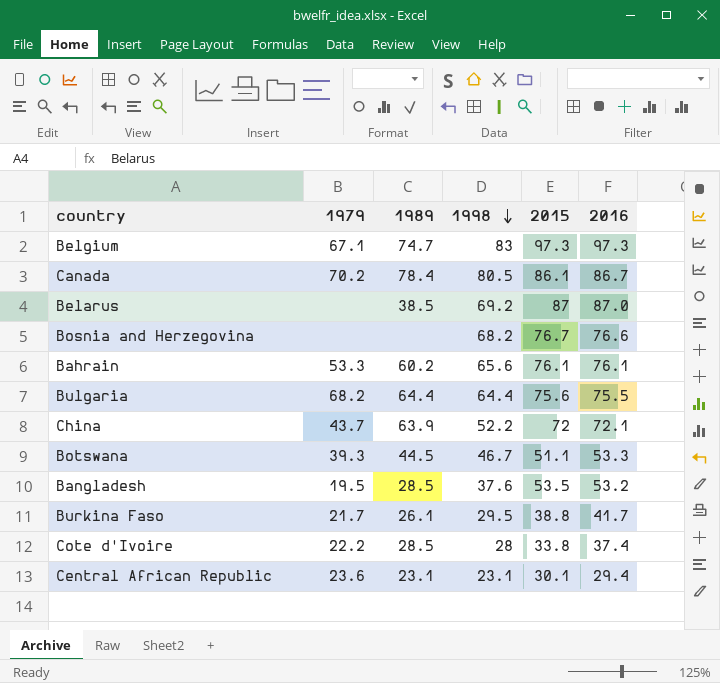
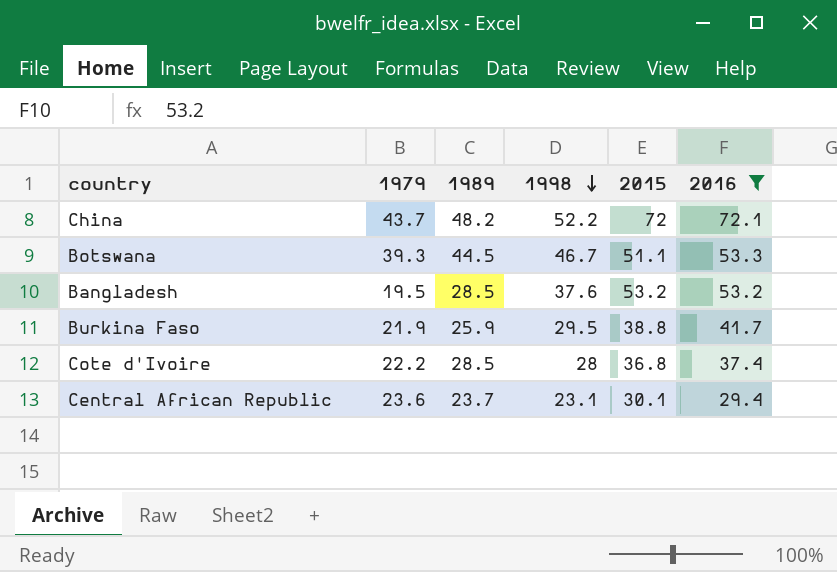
filter: none -> 2016 <= 72.1
China | 1989: 63.9 -> 48.2
Bangladesh | 2015: 53.5 -> 53.2
Burkina Faso | 1979: 21.7 -> 21.9
Burkina Faso | 1989: 26.1 -> 25.9
Cote d'Ivoire | 2015: 33.8 -> 36.8
Central African Republic | 1989: 23.1 -> 23.7

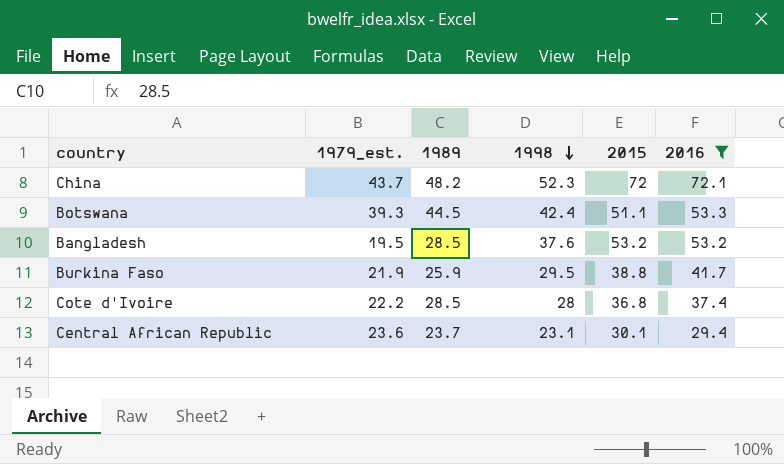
column name: 1979 -> 1979_est.
China | 1998: 52.2 -> 52.3
Botswana | 1998: 46.7 -> 42.4

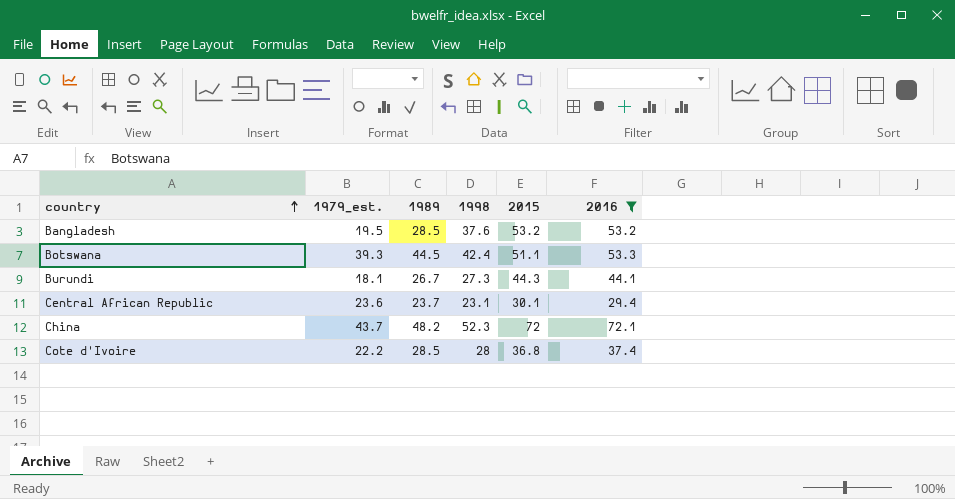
row order: 1998 descending -> country ascending
row Burkina Faso: 21.9 | 25.9 | 29.5 | 38.8 | 41.7 -> none
row Burundi: none -> 18.1 | 26.7 | 27.3 | 44.3 | 44.1

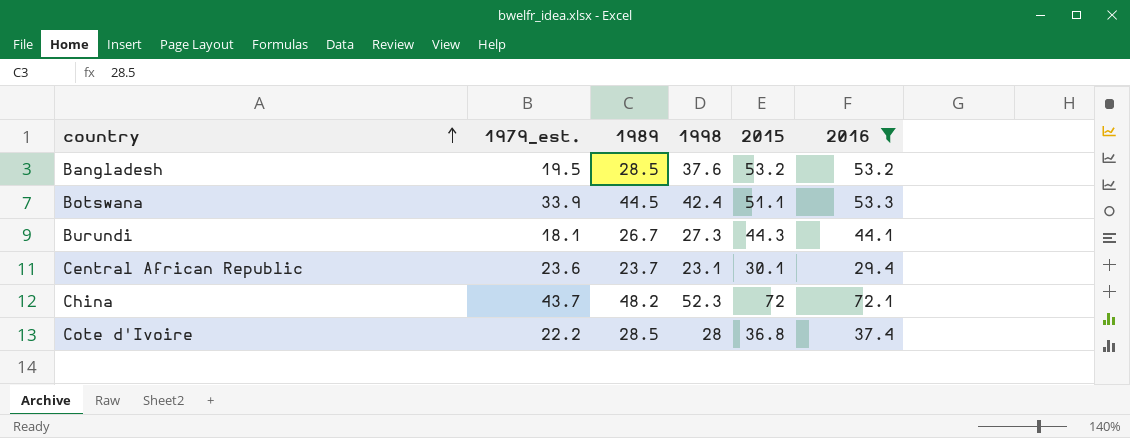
Botswana | 1979_est.: 39.3 -> 33.9

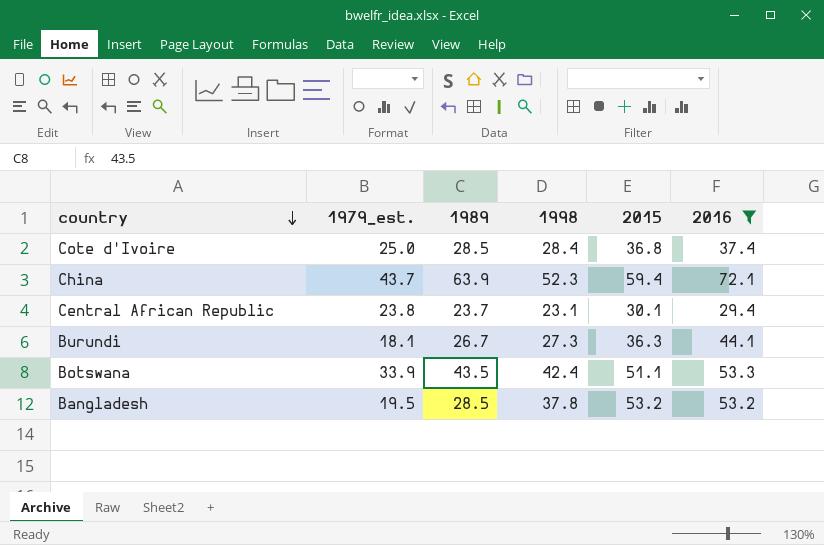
row order: country ascending -> country descending
Cote d'Ivoire | 1979_est.: 22.2 -> 25.0
Cote d'Ivoire | 1998: 28 -> 28.4
China | 1989: 48.2 -> 63.9
China | 2015: 72 -> 59.4
Central African Republic | 1979_est.: 23.6 -> 23.8
Burundi | 2015: 44.3 -> 36.3
Botswana | 1989: 44.5 -> 43.5
Bangladesh | 1998: 37.6 -> 37.8

